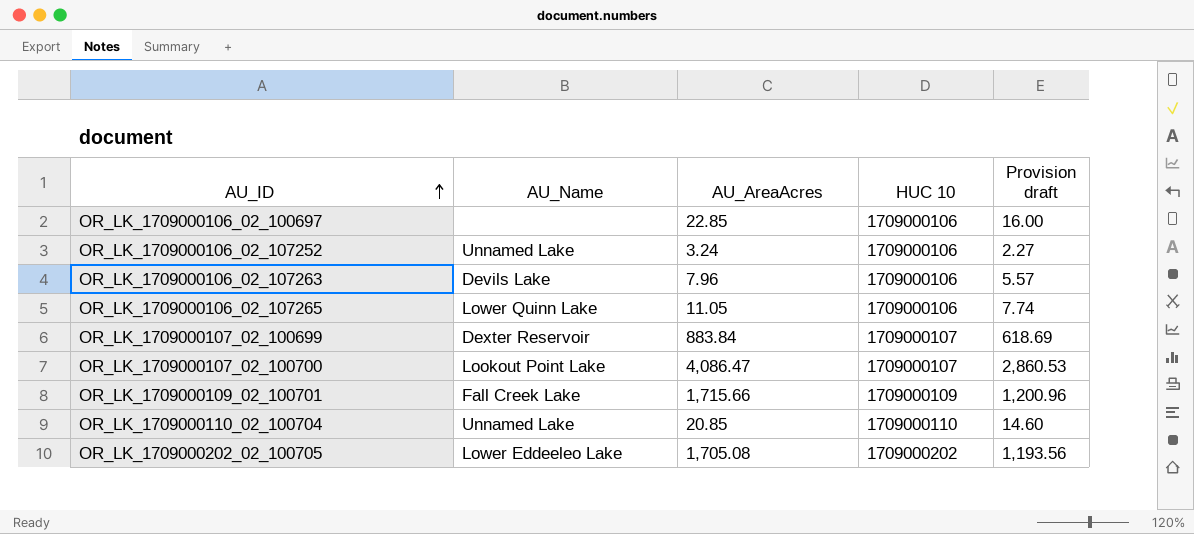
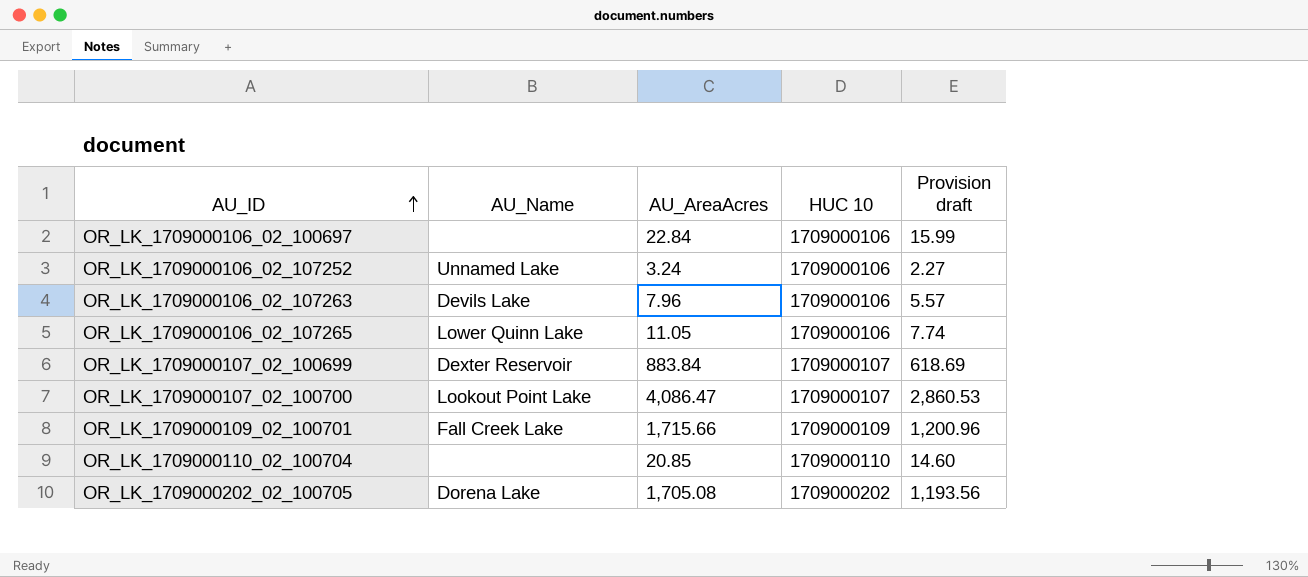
OR_LK_1709000106_02_100697 | AU_AreaAcres: 22.85 -> 22.84
OR_LK_1709000106_02_100697 | Provision draft: 16.00 -> 15.99
OR_LK_1709000110_02_100704 | AU_Name: Unnamed Lake -> none
OR_LK_1709000202_02_100705 | AU_Name: Lower Eddeeleo Lake -> Dorena Lake

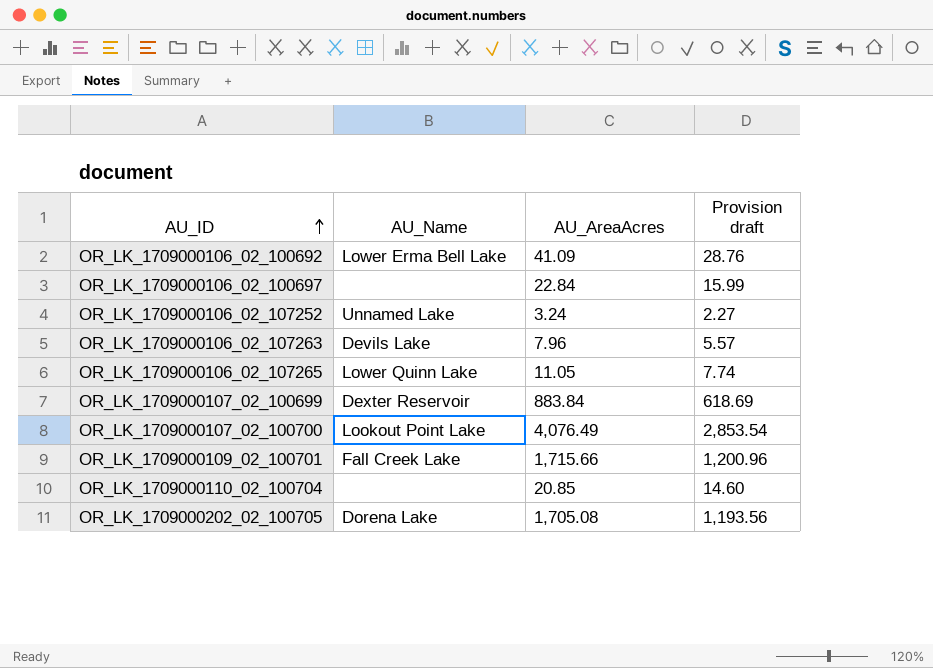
column HUC 10 | position: 4 -> none
row OR_LK_1709000106_02_100692: none -> Lower Erma Bell Lake | 41.09 | 28.76
OR_LK_1709000107_02_100700 | AU_AreaAcres: 4,086.47 -> 4,076.49
OR_LK_1709000107_02_100700 | Provision draft: 2,860.53 -> 2,853.54

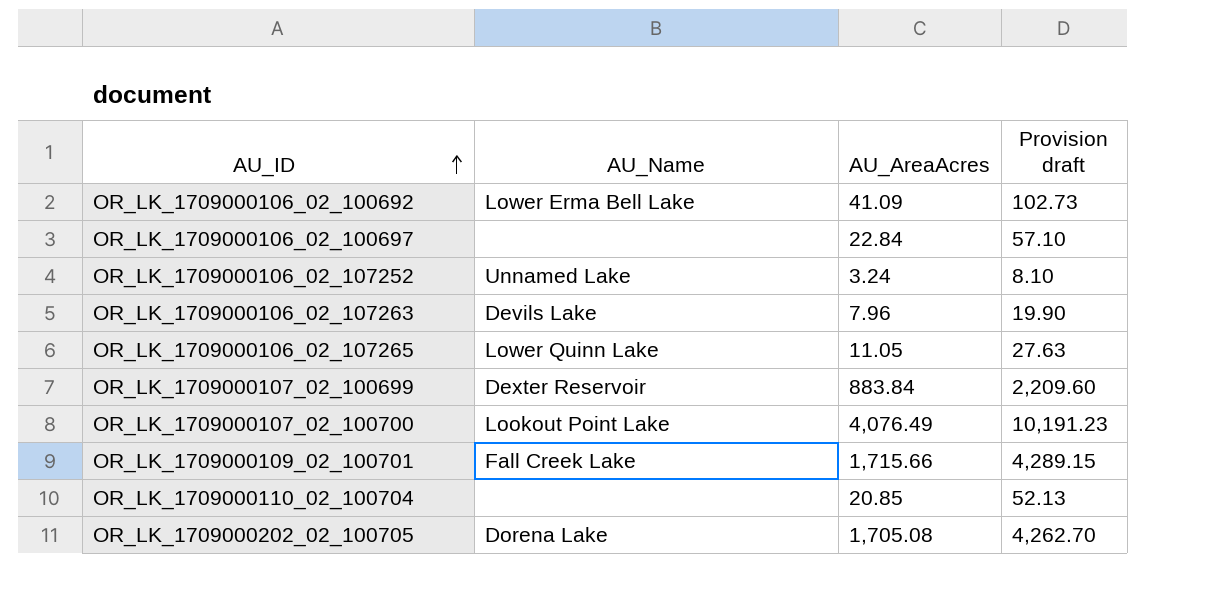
column Provision draft | formula: [AU_AreaAcres] * 0.7 -> [AU_AreaAcres] * 2.5

